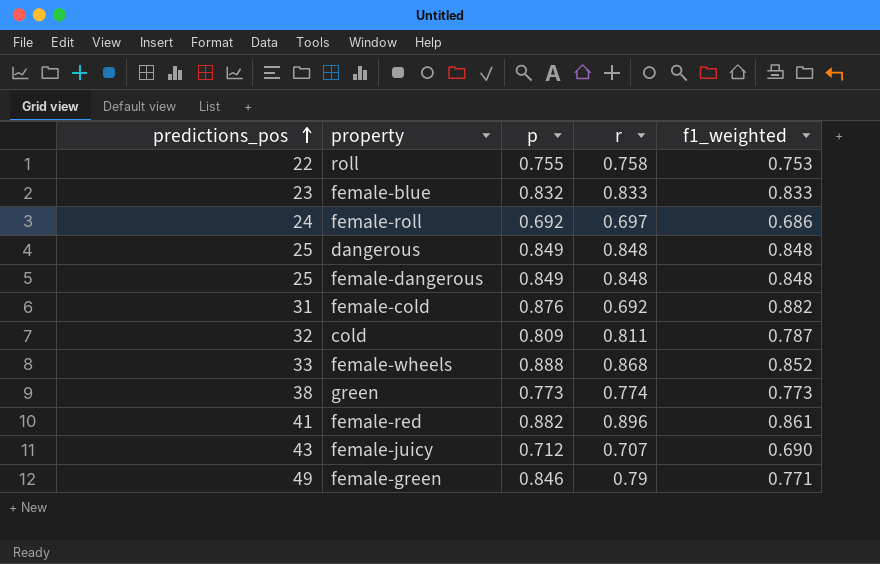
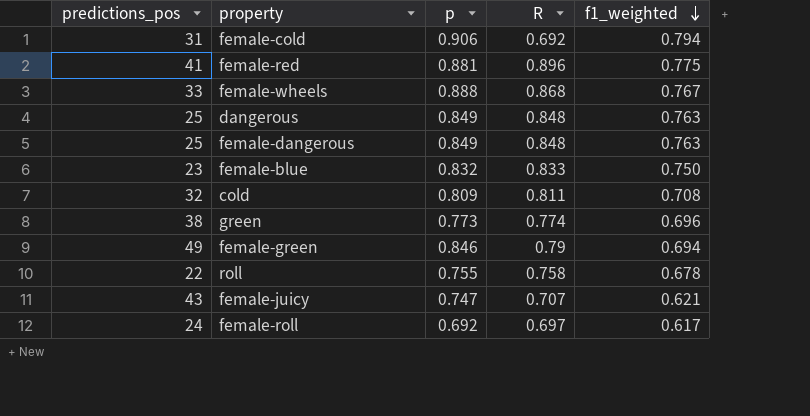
row order: predictions_pos ascending -> f1_weighted descending
column name: r -> R
female-cold | p: 0.876 -> 0.906
female-cold | f1_weighted: 0.882 -> 0.794
female-red | p: 0.882 -> 0.881
female-red | f1_weighted: 0.861 -> 0.775
female-wheels | f1_weighted: 0.852 -> 0.767
dangerous | f1_weighted: 0.848 -> 0.763
female-dangerous | f1_weighted: 0.848 -> 0.763
female-blue | f1_weighted: 0.833 -> 0.750
cold | f1_weighted: 0.787 -> 0.708
green | f1_weighted: 0.773 -> 0.696
female-green | f1_weighted: 0.771 -> 0.694
roll | f1_weighted: 0.753 -> 0.678
female-juicy | p: 0.712 -> 0.747
female-juicy | f1_weighted: 0.690 -> 0.621
female-roll | f1_weighted: 0.686 -> 0.617

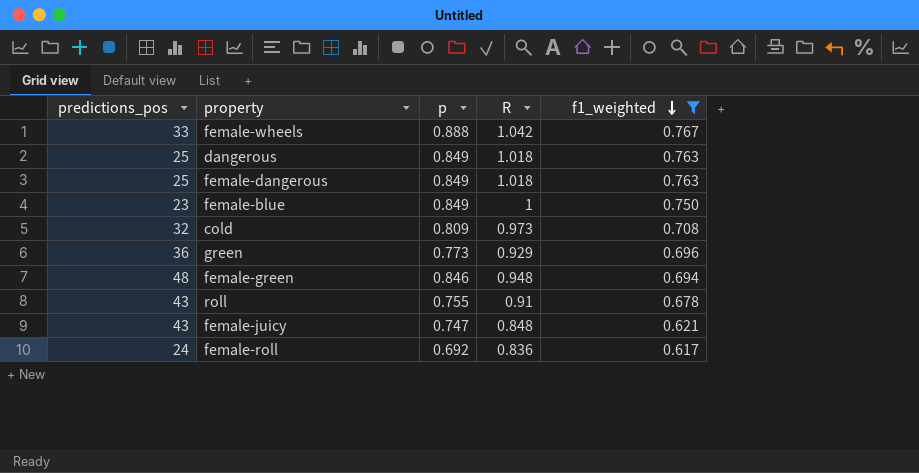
filter: none -> f1_weighted <= 0.767
female-wheels | R: 0.868 -> 1.042
dangerous | R: 0.848 -> 1.018
female-dangerous | R: 0.848 -> 1.018
female-blue | p: 0.832 -> 0.849
female-blue | R: 0.833 -> 1
cold | R: 0.811 -> 0.973
green | predictions_pos: 38 -> 36
green | R: 0.774 -> 0.929
female-green | predictions_pos: 49 -> 48
female-green | R: 0.79 -> 0.948
roll | predictions_pos: 22 -> 43
roll | R: 0.758 -> 0.91
female-juicy | R: 0.707 -> 0.848
female-roll | R: 0.697 -> 0.836

